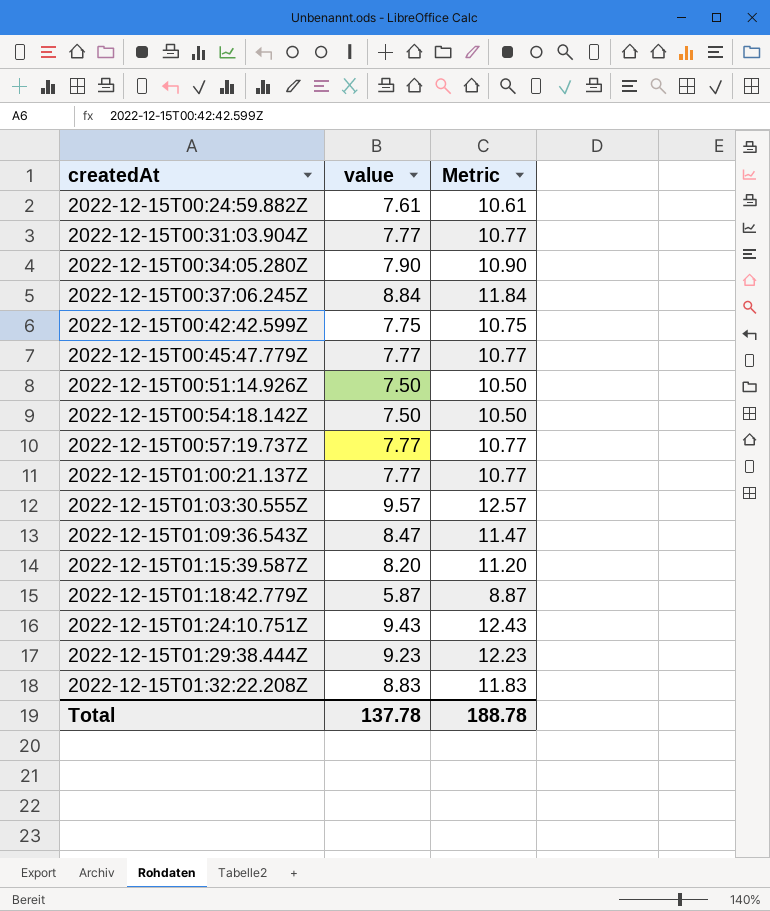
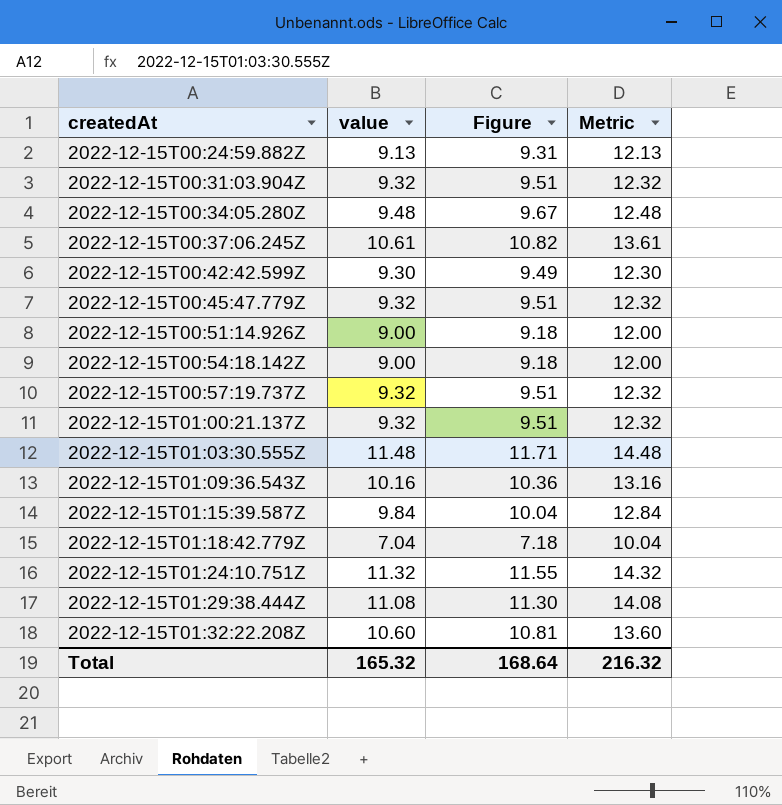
column Figure | formula: none -> [value] * 1.02
2022-12-15T00:24:59.882Z | value: 7.61 -> 9.13
2022-12-15T00:24:59.882Z | Metric: 10.61 -> 12.13
2022-12-15T00:31:03.904Z | value: 7.77 -> 9.32
2022-12-15T00:31:03.904Z | Metric: 10.77 -> 12.32
2022-12-15T00:34:05.280Z | value: 7.90 -> 9.48
2022-12-15T00:34:05.280Z | Metric: 10.90 -> 12.48
2022-12-15T00:37:06.245Z | value: 8.84 -> 10.61
2022-12-15T00:37:06.245Z | Metric: 11.84 -> 13.61
2022-12-15T00:42:42.599Z | value: 7.75 -> 9.30
2022-12-15T00:42:42.599Z | Metric: 10.75 -> 12.30
2022-12-15T00:45:47.779Z | value: 7.77 -> 9.32
2022-12-15T00:45:47.779Z | Metric: 10.77 -> 12.32
2022-12-15T00:51:14.926Z | value: 7.50 -> 9.00
2022-12-15T00:51:14.926Z | Metric: 10.50 -> 12.00
2022-12-15T00:54:18.142Z | value: 7.50 -> 9.00
2022-12-15T00:54:18.142Z | Metric: 10.50 -> 12.00
2022-12-15T00:57:19.737Z | value: 7.77 -> 9.32
2022-12-15T00:57:19.737Z | Metric: 10.77 -> 12.32
2022-12-15T01:00:21.137Z | value: 7.77 -> 9.32
2022-12-15T01:00:21.137Z | Metric: 10.77 -> 12.32
2022-12-15T01:03:30.555Z | value: 9.57 -> 11.48
2022-12-15T01:03:30.555Z | Metric: 12.57 -> 14.48
2022-12-15T01:09:36.543Z | value: 8.47 -> 10.16
2022-12-15T01:09:36.543Z | Metric: 11.47 -> 13.16
2022-12-15T01:15:39.587Z | value: 8.20 -> 9.84
2022-12-15T01:15:39.587Z | Metric: 11.20 -> 12.84
2022-12-15T01:18:42.779Z | value: 5.87 -> 7.04
2022-12-15T01:18:42.779Z | Metric: 8.87 -> 10.04
2022-12-15T01:24:10.751Z | value: 9.43 -> 11.32
2022-12-15T01:24:10.751Z | Metric: 12.43 -> 14.32
2022-12-15T01:29:38.444Z | value: 9.23 -> 11.08
2022-12-15T01:29:38.444Z | Metric: 12.23 -> 14.08
2022-12-15T01:32:22.208Z | value: 8.83 -> 10.60
2022-12-15T01:32:22.208Z | Metric: 11.83 -> 13.60
Total | value: 137.78 -> 165.32
Total | Metric: 188.78 -> 216.32

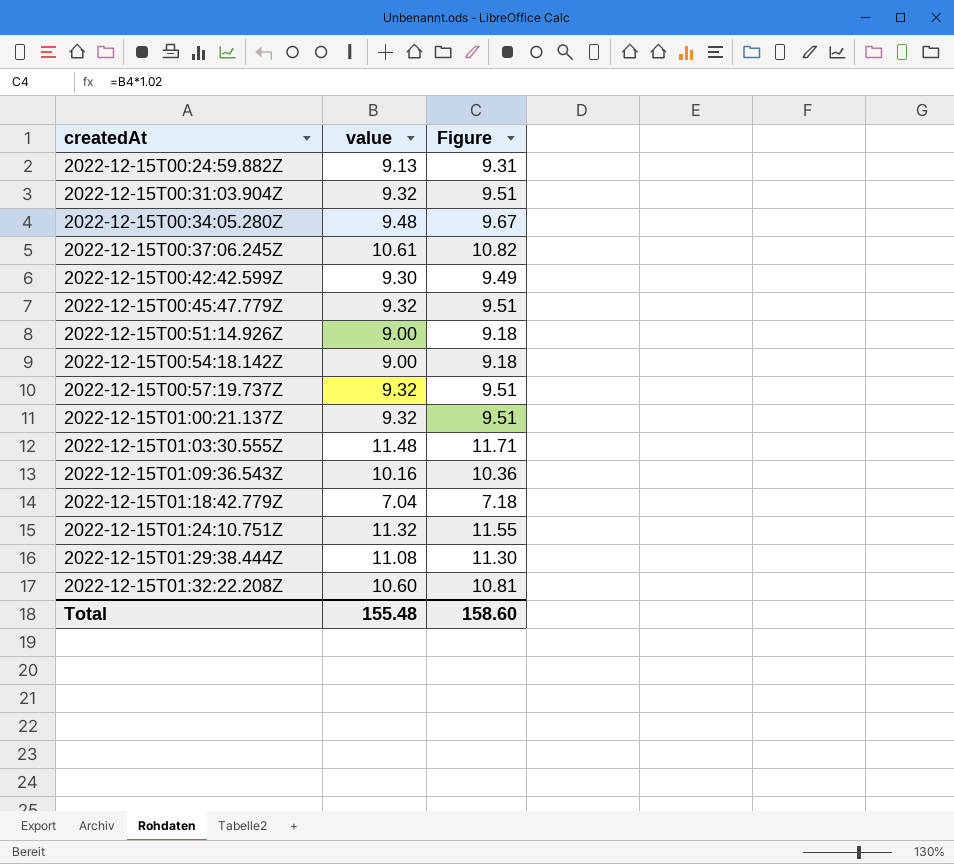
column Metric | formula: [value] + 3 -> none
row 2022-12-15T01:15:39.587Z: 9.84 | 10.04 | 12.84 -> none
Total | value: 165.32 -> 155.48
Total | Figure: 168.64 -> 158.60

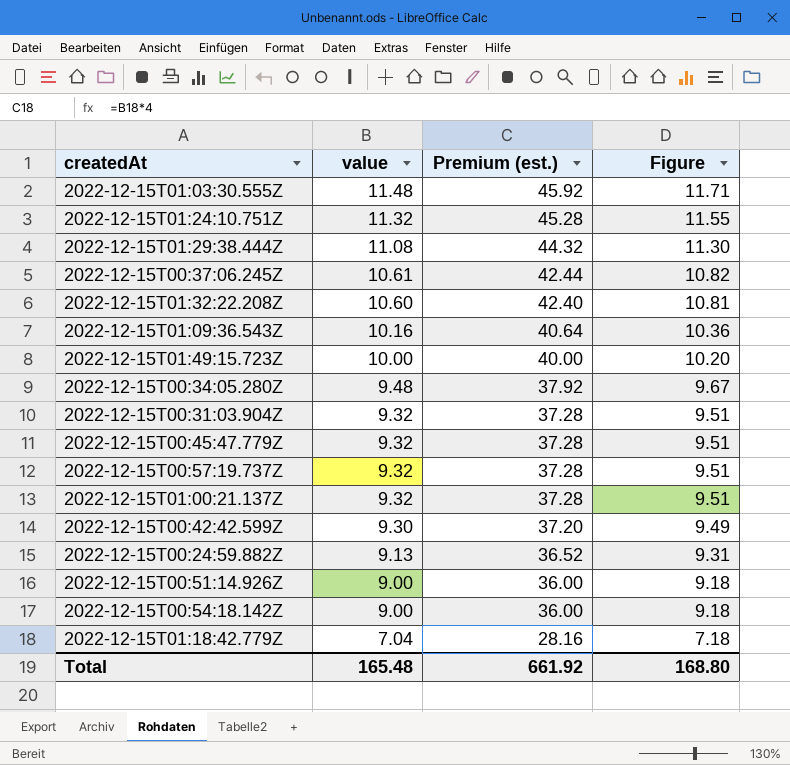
row order: createdAt ascending -> value descending
column Premium (est.) | formula: none -> [value] * 4
row 2022-12-15T01:49:15.723Z: none -> 10.00 | 40.00 | 10.20
Total | value: 155.48 -> 165.48
Total | Figure: 158.60 -> 168.80

